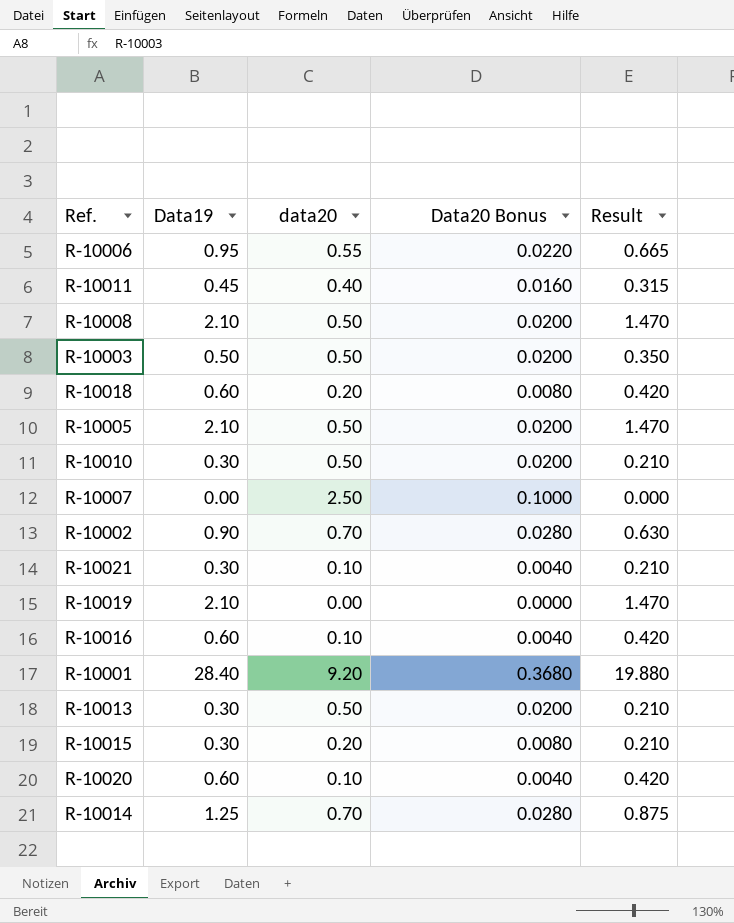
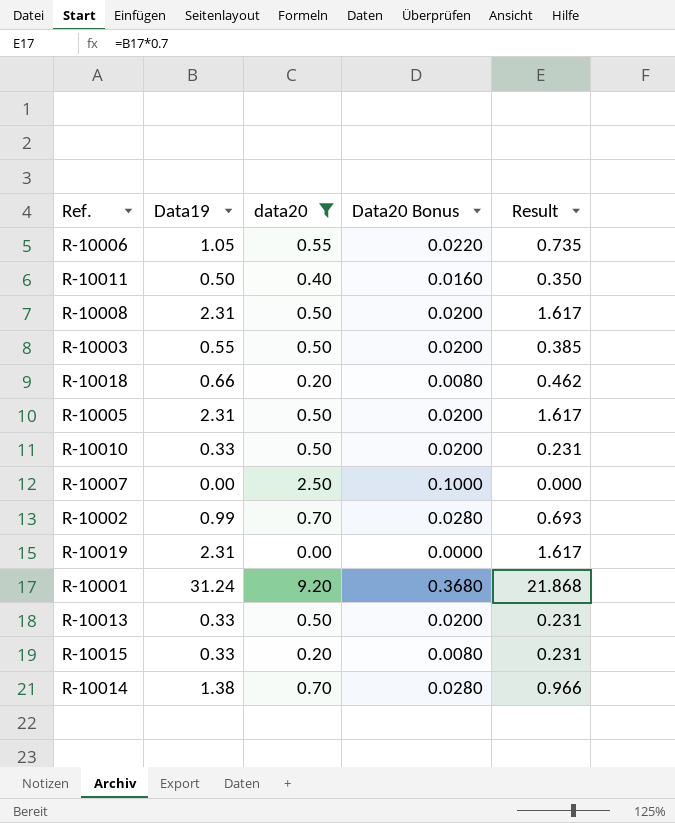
filter: none -> data20 != 0.10
R-10006 | Data19: 0.95 -> 1.05
R-10006 | Result: 0.665 -> 0.735
R-10011 | Data19: 0.45 -> 0.50
R-10011 | Result: 0.315 -> 0.350
R-10008 | Data19: 2.10 -> 2.31
R-10008 | Result: 1.470 -> 1.617
R-10003 | Data19: 0.50 -> 0.55
R-10003 | Result: 0.350 -> 0.385
R-10018 | Data19: 0.60 -> 0.66
R-10018 | Result: 0.420 -> 0.462
R-10005 | Data19: 2.10 -> 2.31
R-10005 | Result: 1.470 -> 1.617
R-10010 | Data19: 0.30 -> 0.33
R-10010 | Result: 0.210 -> 0.231
R-10002 | Data19: 0.90 -> 0.99
R-10002 | Result: 0.630 -> 0.693
R-10019 | Data19: 2.10 -> 2.31
R-10019 | Result: 1.470 -> 1.617
R-10001 | Data19: 28.40 -> 31.24
R-10001 | Result: 19.880 -> 21.868
R-10013 | Data19: 0.30 -> 0.33
R-10013 | Result: 0.210 -> 0.231
R-10015 | Data19: 0.30 -> 0.33
R-10015 | Result: 0.210 -> 0.231
R-10014 | Data19: 1.25 -> 1.38
R-10014 | Result: 0.875 -> 0.966

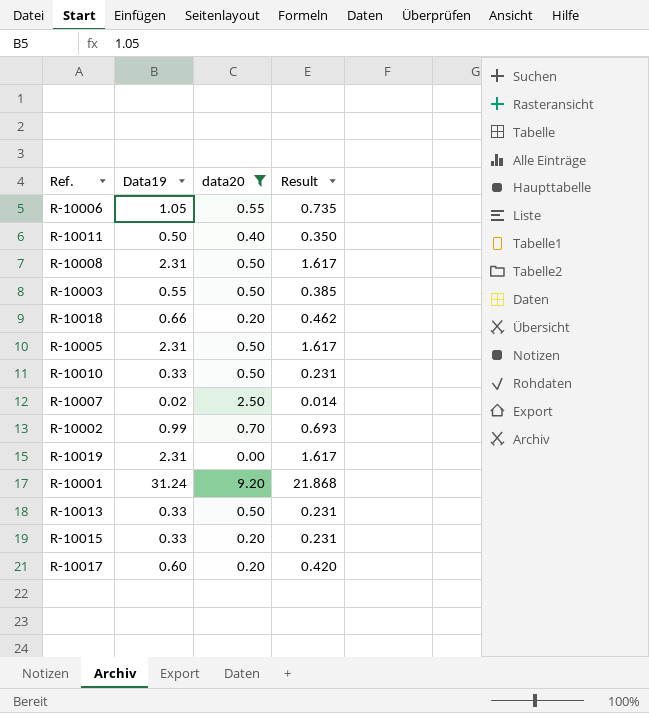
column Data20 Bonus | formula: [data20] * 0.04 -> none
row R-10014: 1.38 | 0.70 | 0.0280 | 0.966 -> none
R-10007 | Data19: 0.00 -> 0.02
R-10007 | Result: 0.000 -> 0.014
row R-10017: none -> 0.60 | 0.20 | 0.420

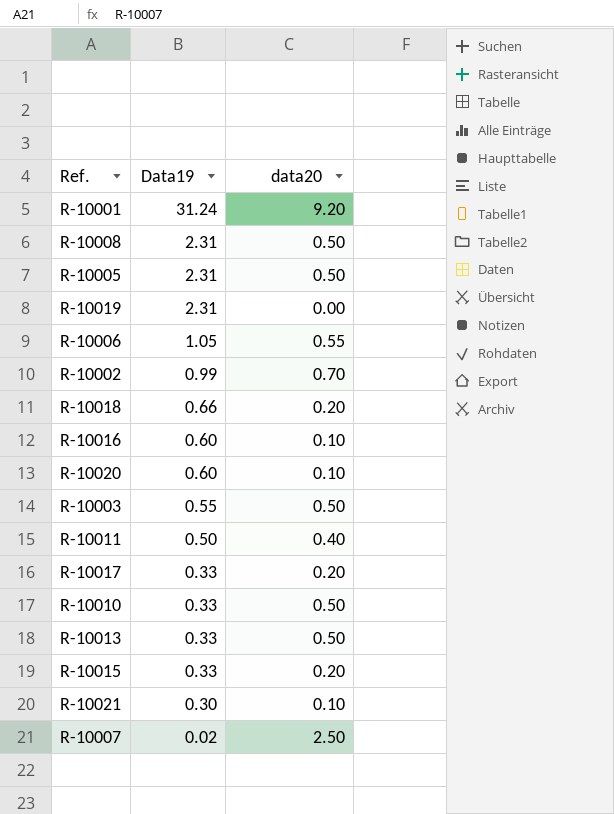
filter: data20 != 0.10 -> none
row order: none -> Data19 descending
column Result | formula: [Data19] * 0.7 -> none
R-10017 | Data19: 0.60 -> 0.33

